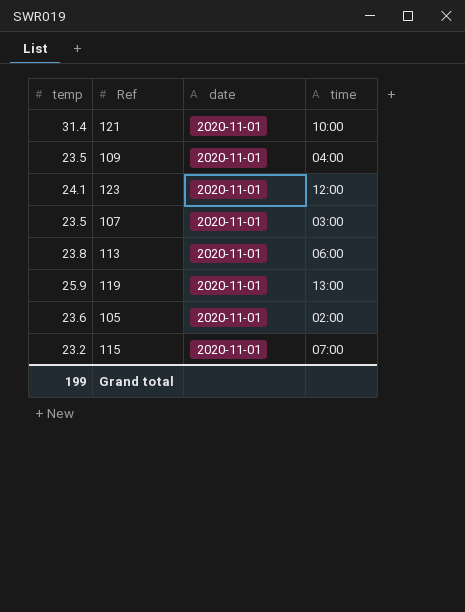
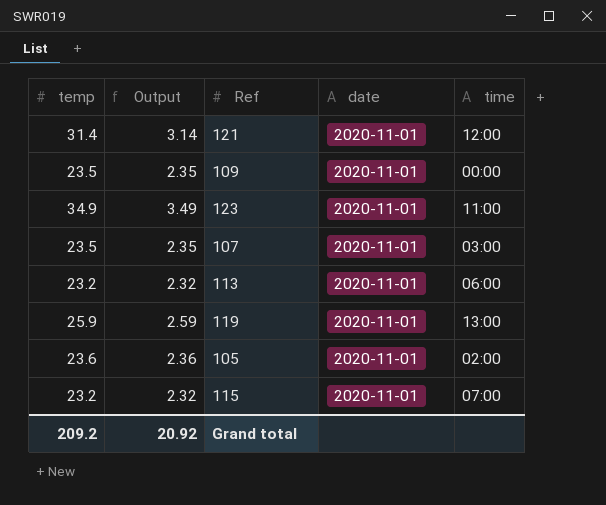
column Output | formula: none -> [temp] * 0.1
121 | time: 10:00 -> 12:00
109 | time: 04:00 -> 00:00
123 | temp: 24.1 -> 34.9
123 | time: 12:00 -> 11:00
113 | temp: 23.8 -> 23.2
Grand total | temp: 199 -> 209.2

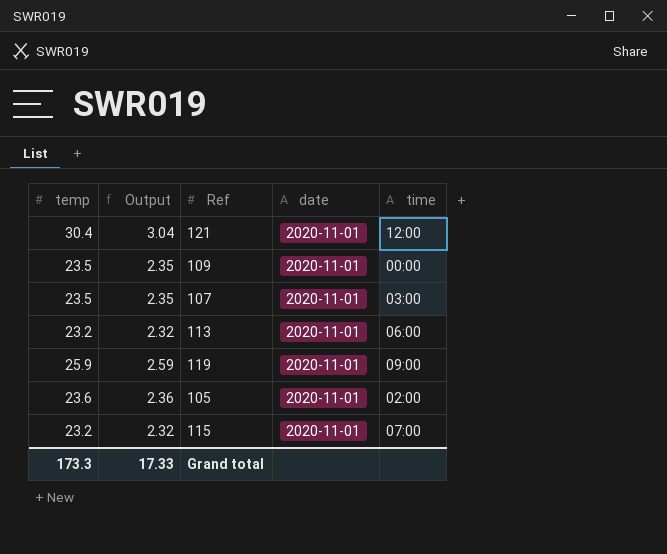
row 123: 34.9 | 3.49 | 2020-11-01 | 11:00 -> none
121 | temp: 31.4 -> 30.4
121 | Output: 3.14 -> 3.04
119 | time: 13:00 -> 09:00
Grand total | temp: 209.2 -> 173.3
Grand total | Output: 20.92 -> 17.33

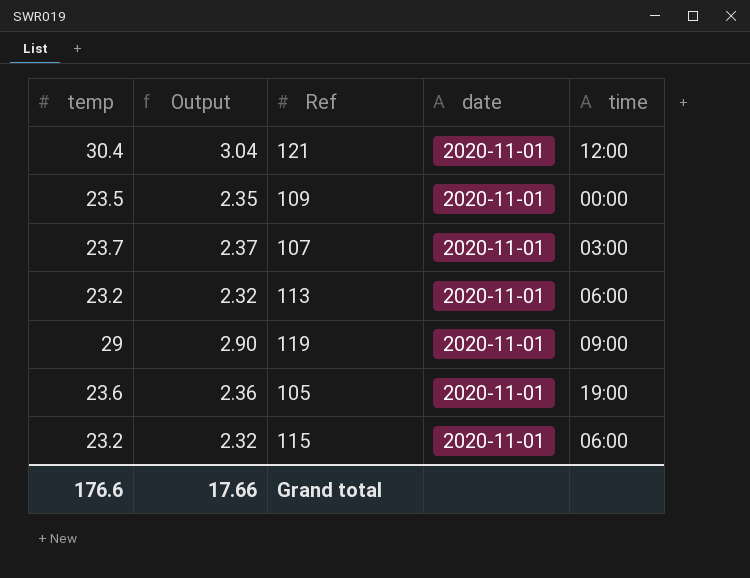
107 | temp: 23.5 -> 23.7
107 | Output: 2.35 -> 2.37
119 | temp: 25.9 -> 29
119 | Output: 2.59 -> 2.90
105 | time: 02:00 -> 19:00
115 | time: 07:00 -> 06:00
Grand total | temp: 173.3 -> 176.6
Grand total | Output: 17.33 -> 17.66

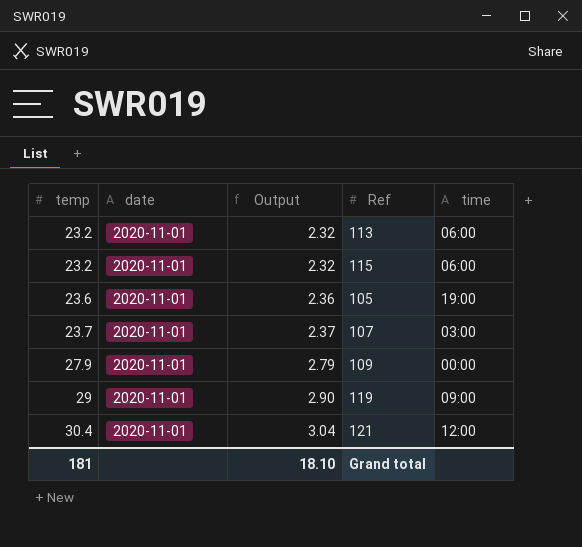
row order: none -> temp ascending
column date | position: 4 -> 2
109 | temp: 23.5 -> 27.9
109 | Output: 2.35 -> 2.79
Grand total | temp: 176.6 -> 181
Grand total | Output: 17.66 -> 18.10

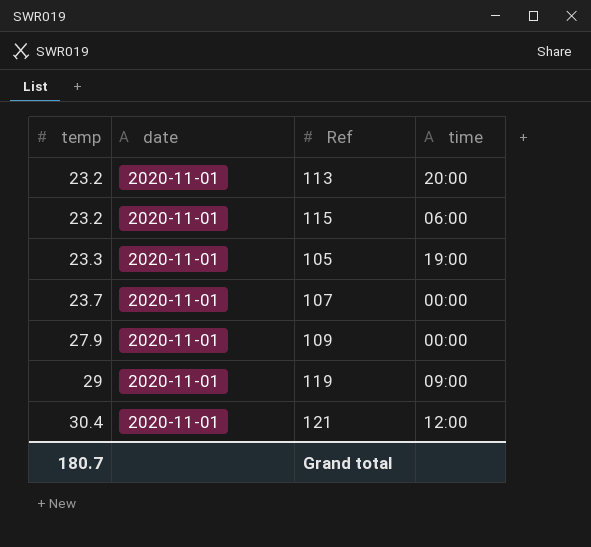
column Output | formula: [temp] * 0.1 -> none
113 | time: 06:00 -> 20:00
105 | temp: 23.6 -> 23.3
107 | time: 03:00 -> 00:00
Grand total | temp: 181 -> 180.7

